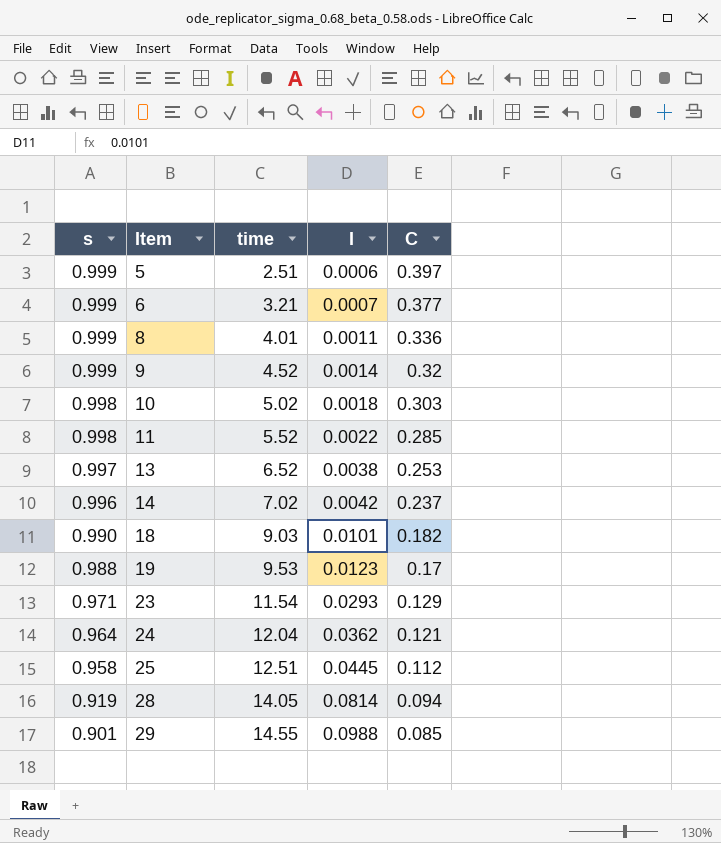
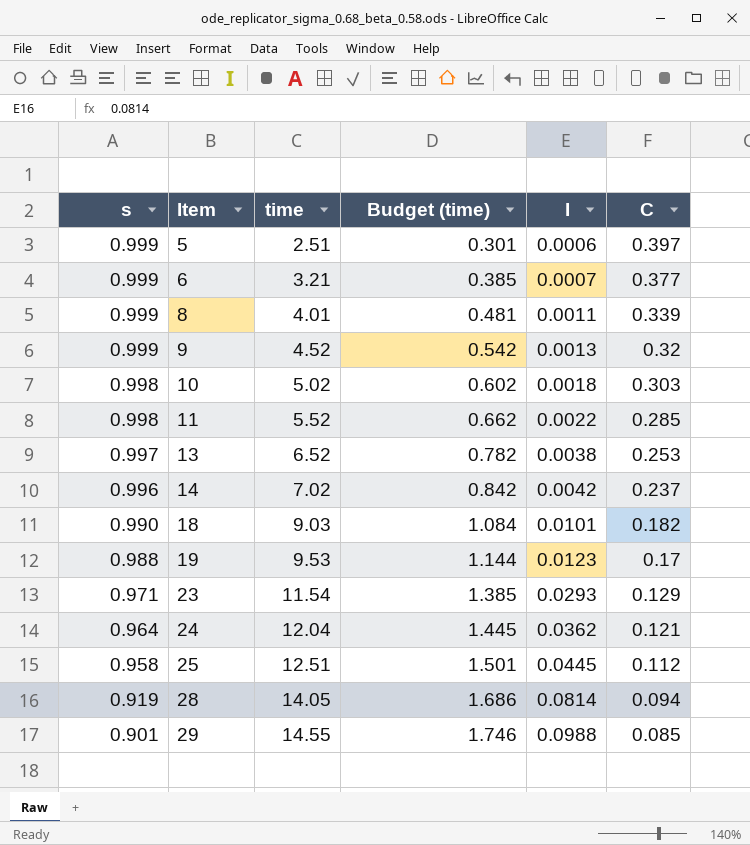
column Budget (time) | formula: none -> [time] * 0.12
8 | C: 0.336 -> 0.339
9 | I: 0.0014 -> 0.0013

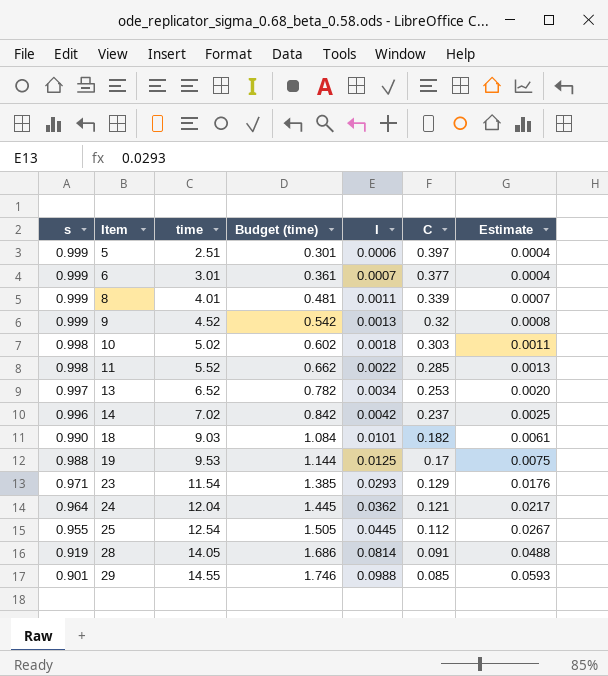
column Estimate | formula: none -> [I] * 0.6
6 | time: 3.21 -> 3.01
6 | Budget (time): 0.385 -> 0.361
13 | I: 0.0038 -> 0.0034
19 | I: 0.0123 -> 0.0125
25 | s: 0.958 -> 0.955
25 | time: 12.51 -> 12.54
25 | Budget (time): 1.501 -> 1.505
28 | C: 0.094 -> 0.091

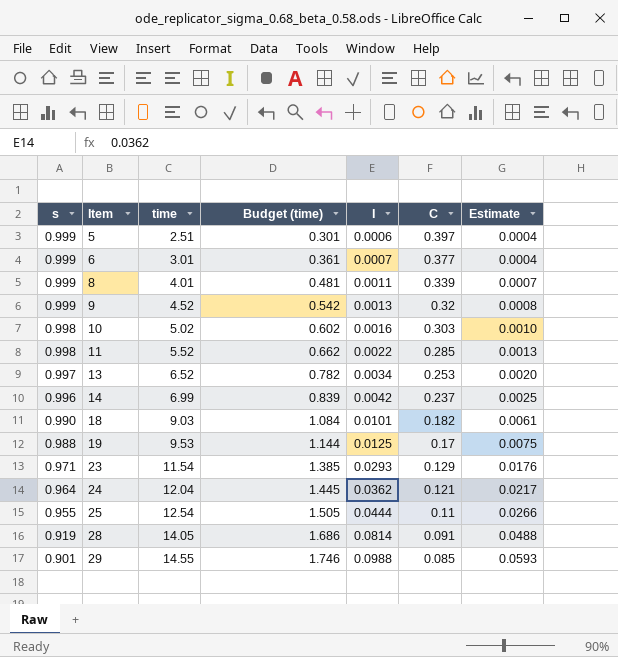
10 | I: 0.0018 -> 0.0016
10 | Estimate: 0.0011 -> 0.0010
14 | time: 7.02 -> 6.99
14 | Budget (time): 0.842 -> 0.839
25 | I: 0.0445 -> 0.0444
25 | C: 0.112 -> 0.11
25 | Estimate: 0.0267 -> 0.0266

